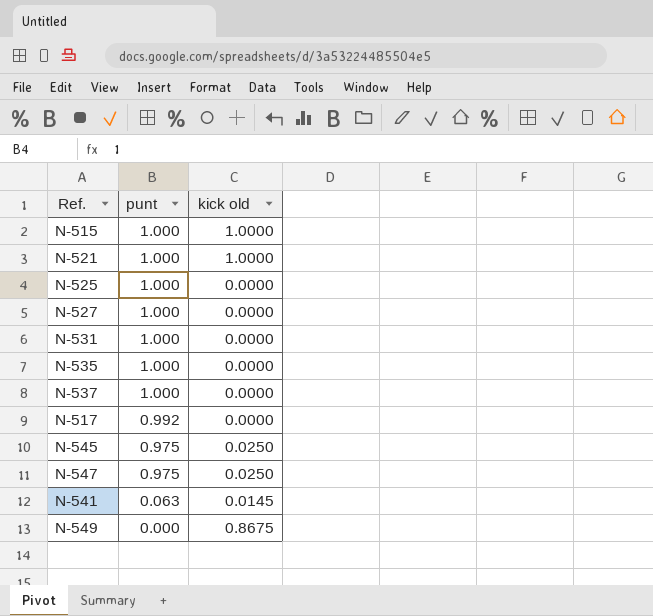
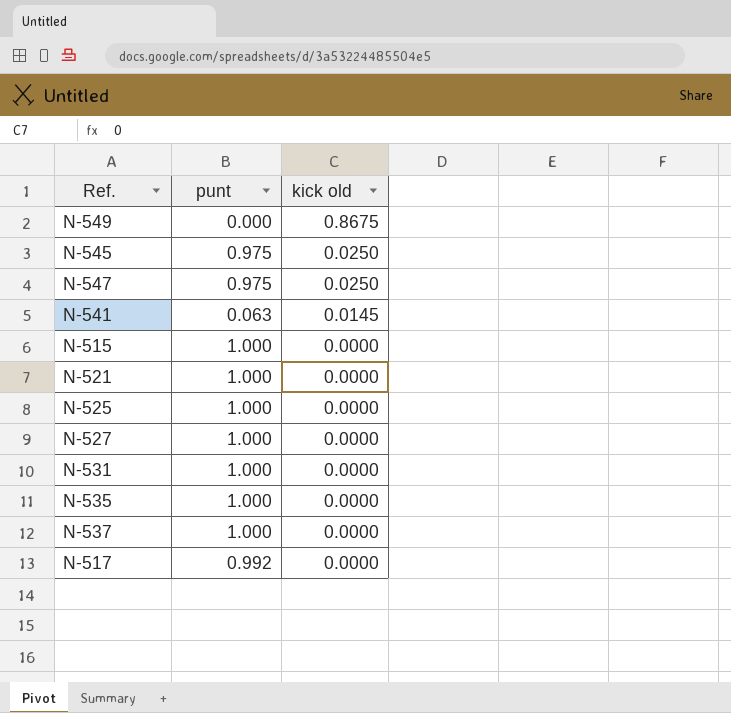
row order: punt descending -> kick old descending
N-515 | kick old: 1.0000 -> 0.0000
N-521 | kick old: 1.0000 -> 0.0000

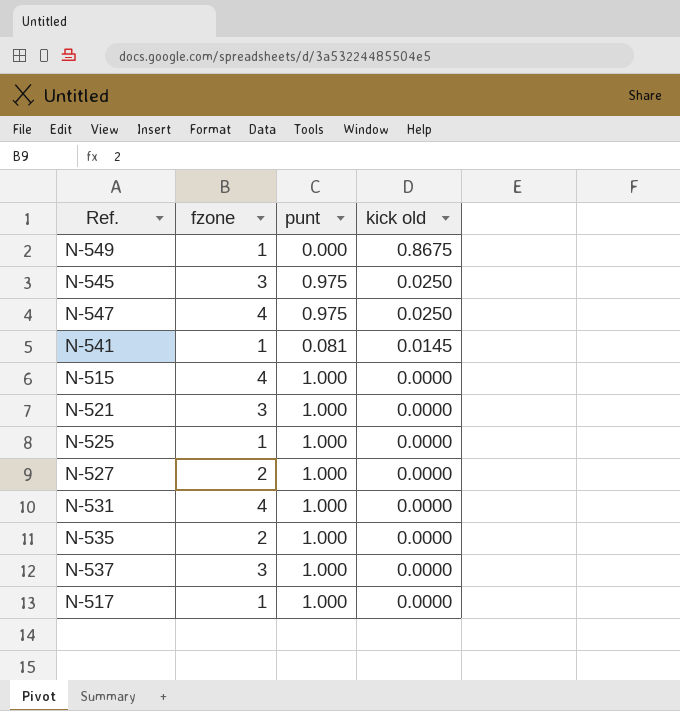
column fzone | position: none -> 2
N-541 | punt: 0.063 -> 0.081
N-517 | punt: 0.992 -> 1.000

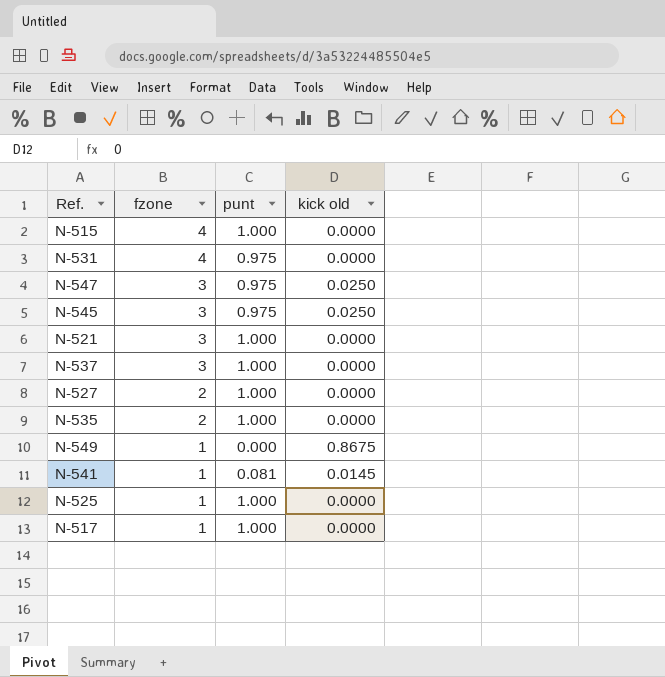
row order: kick old descending -> fzone descending
N-531 | punt: 1.000 -> 0.975
N-547 | fzone: 4 -> 3

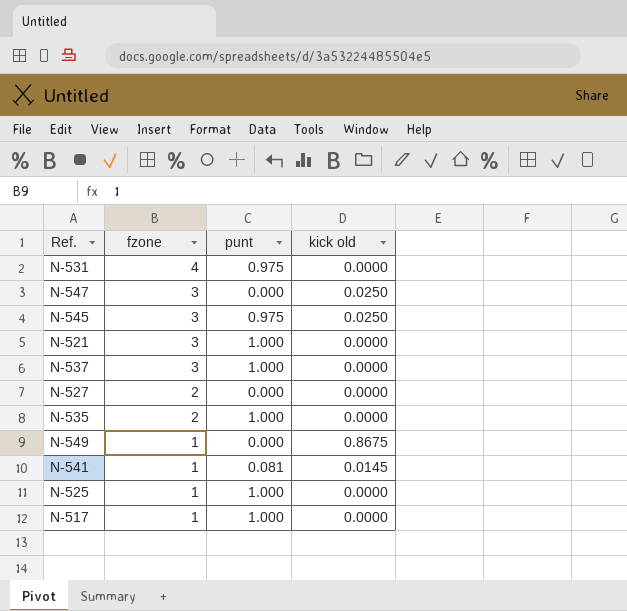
row N-515: 4 | 1.000 | 0.0000 -> none
N-547 | punt: 0.975 -> 0.000
N-527 | punt: 1.000 -> 0.000

